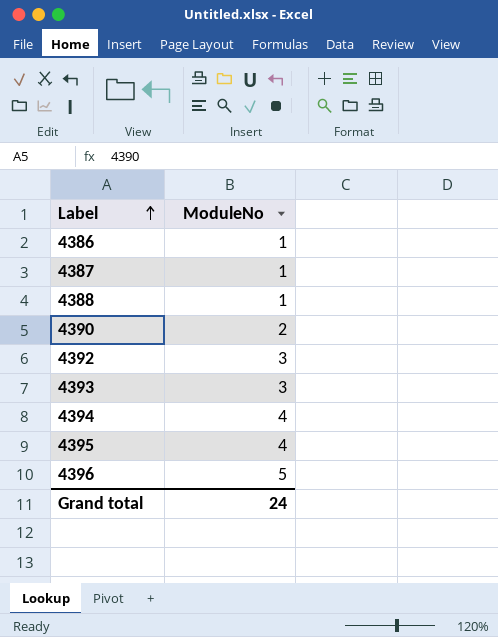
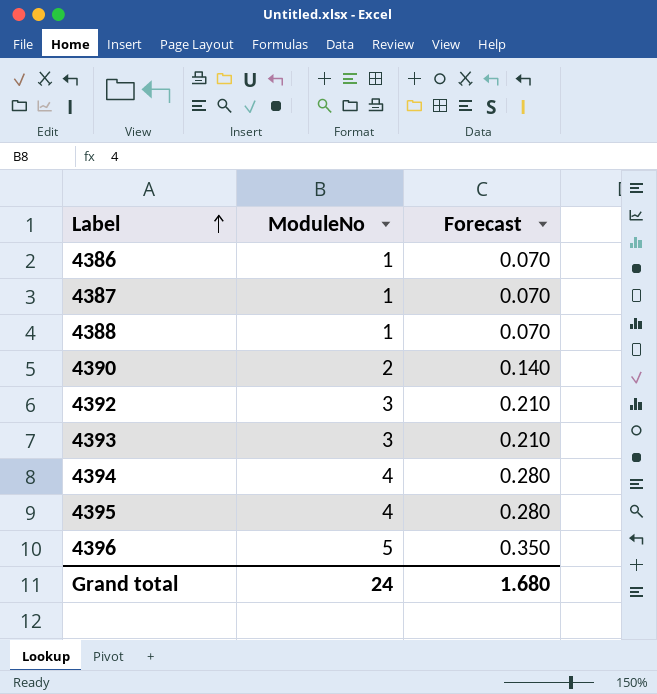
column Forecast | formula: none -> [ModuleNo] * 0.07

